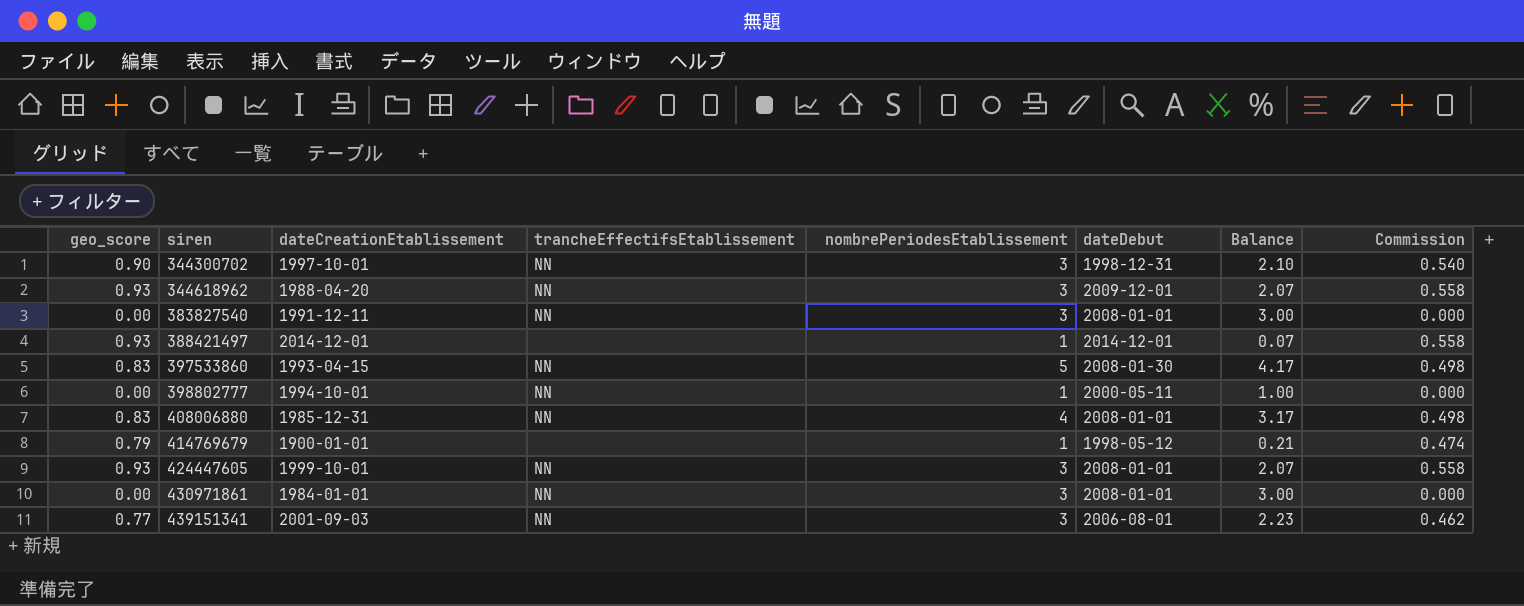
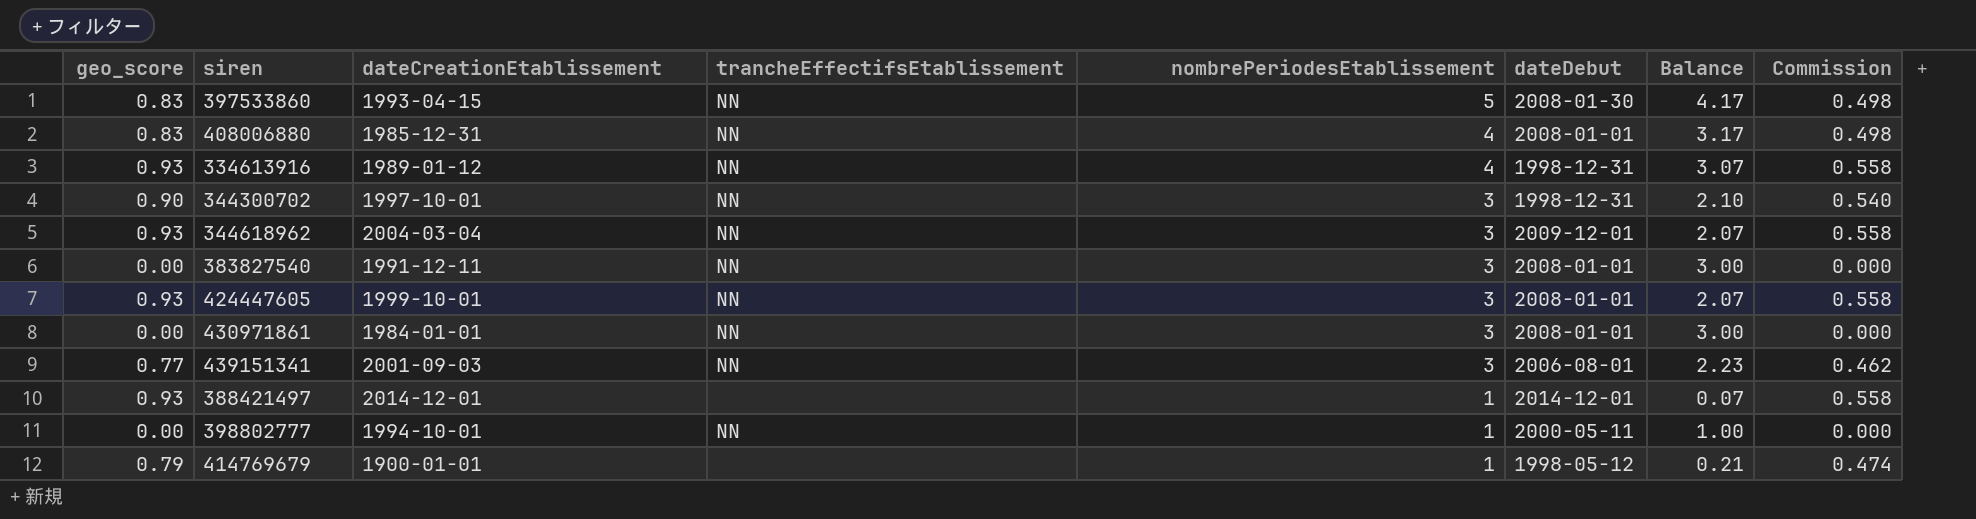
row order: siren ascending -> nombrePeriodesEtablissement descending
row 334613916: none -> 0.93 | 1989-01-12 | NN | 4 | 1998-12-31 | 3.07 | 0.558
344618962 | dateCreationEtablissement: 1988-04-20 -> 2004-03-04

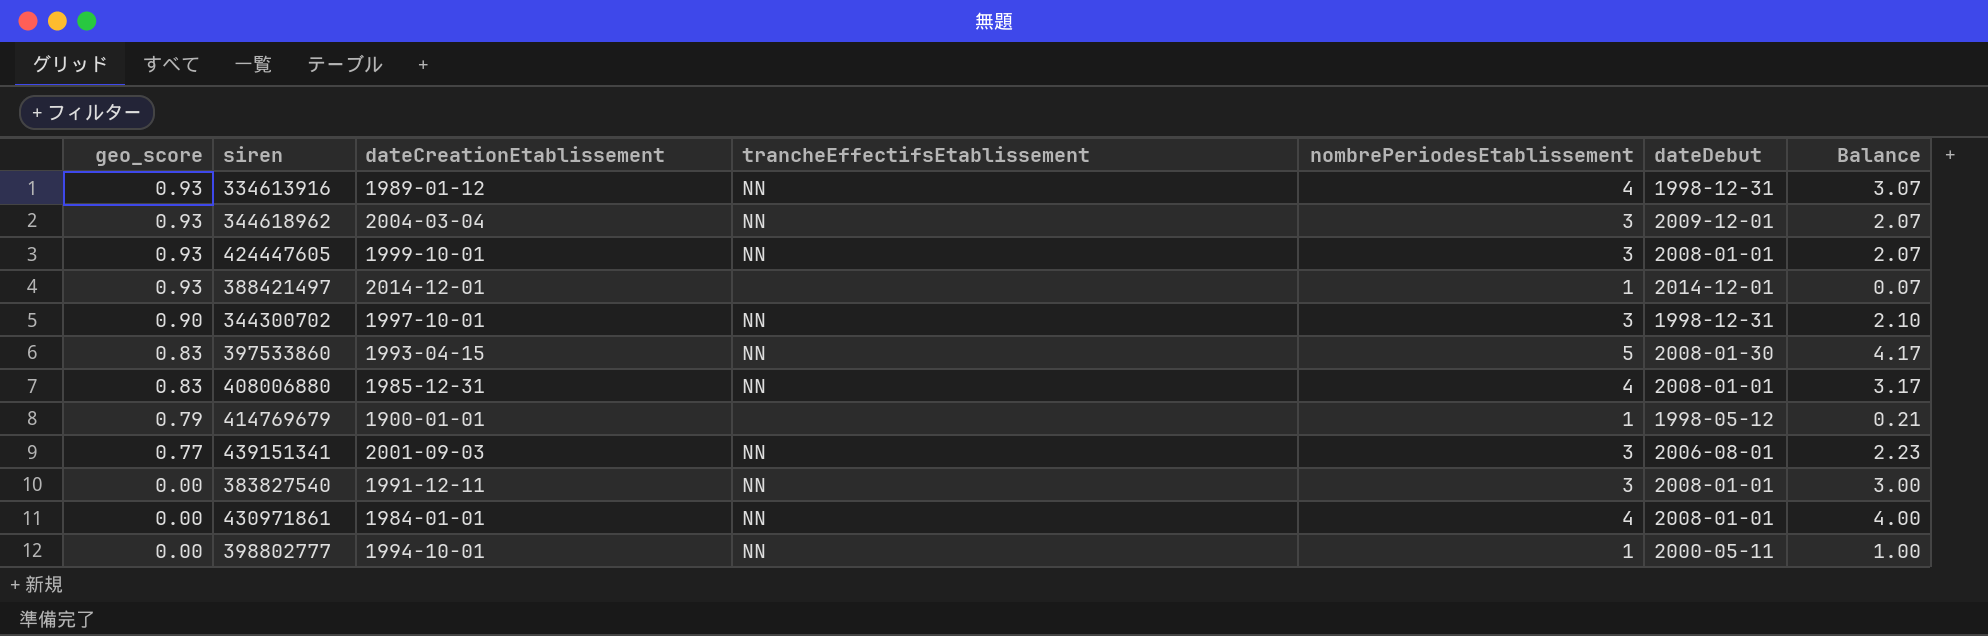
row order: nombrePeriodesEtablissement descending -> geo_score descending
column Commission | formula: [geo_score] * 0.6 -> none
430971861 | nombrePeriodesEtablissement: 3 -> 4
430971861 | Balance: 3.00 -> 4.00

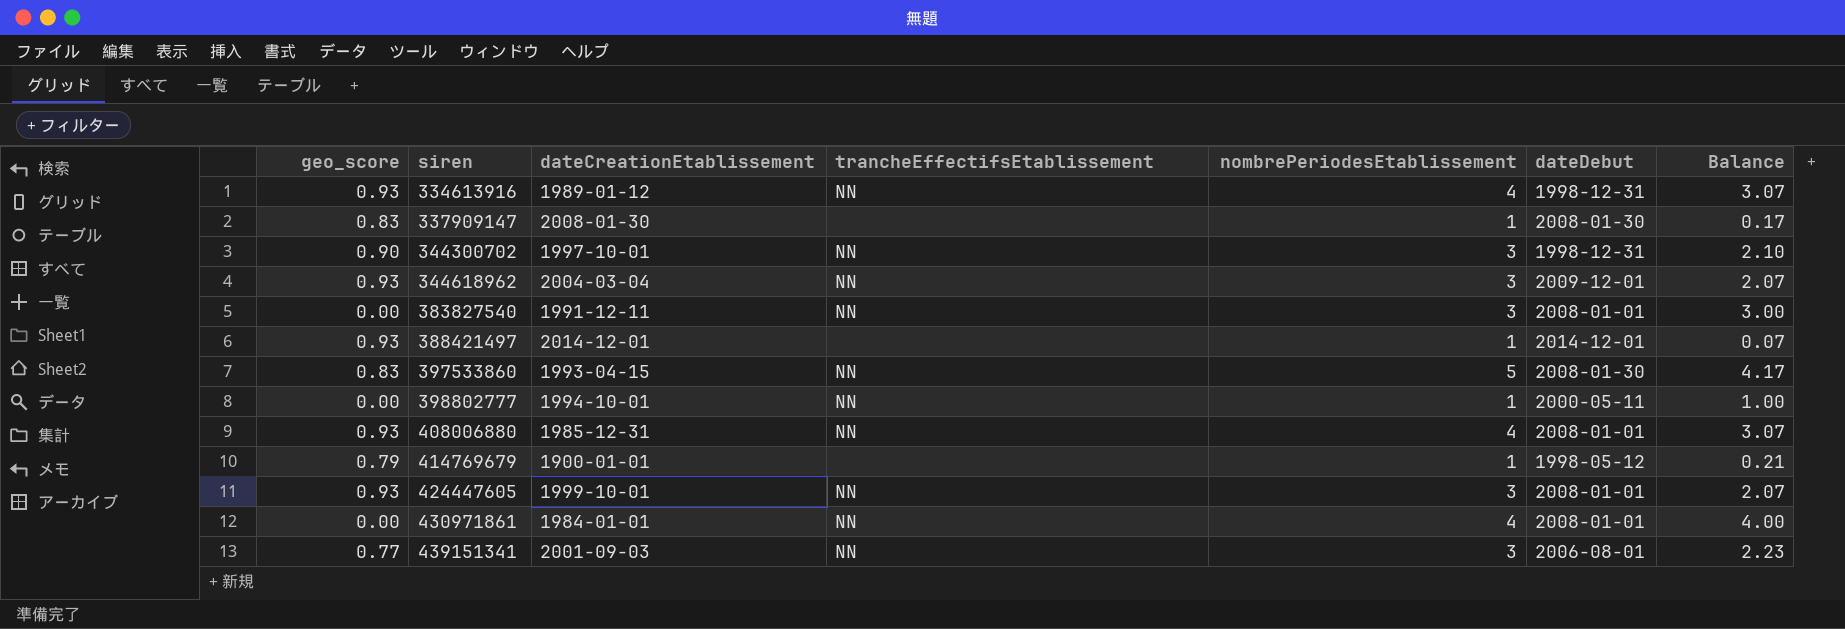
row order: geo_score descending -> siren ascending
row 337909147: none -> 0.83 | 2008-01-30 | none | 1 | 2008-01-30 | 0.17
408006880 | geo_score: 0.83 -> 0.93
408006880 | Balance: 3.17 -> 3.07

